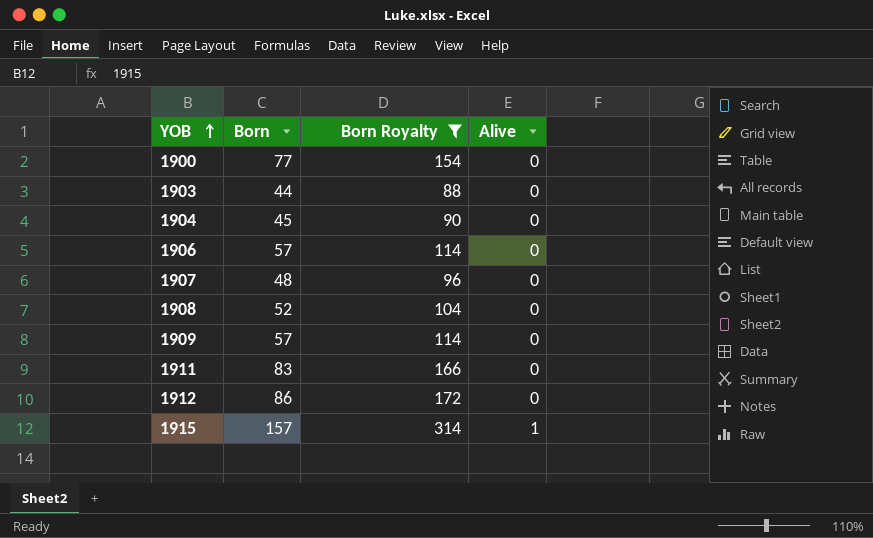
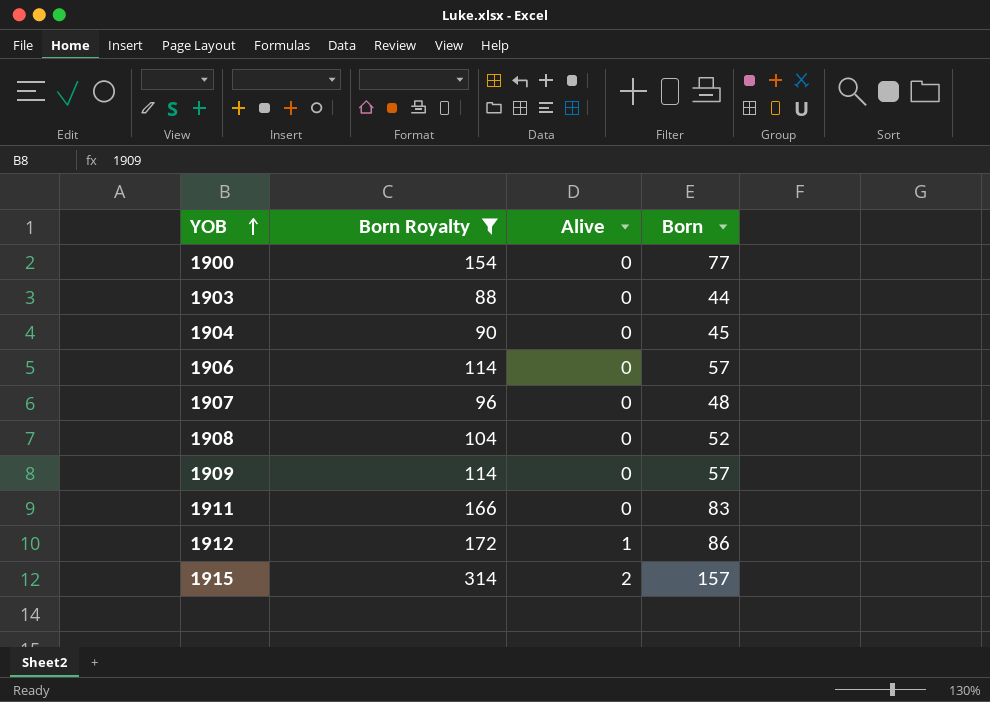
column Born | position: 2 -> 4
1912 | Alive: 0 -> 1
1915 | Alive: 1 -> 2

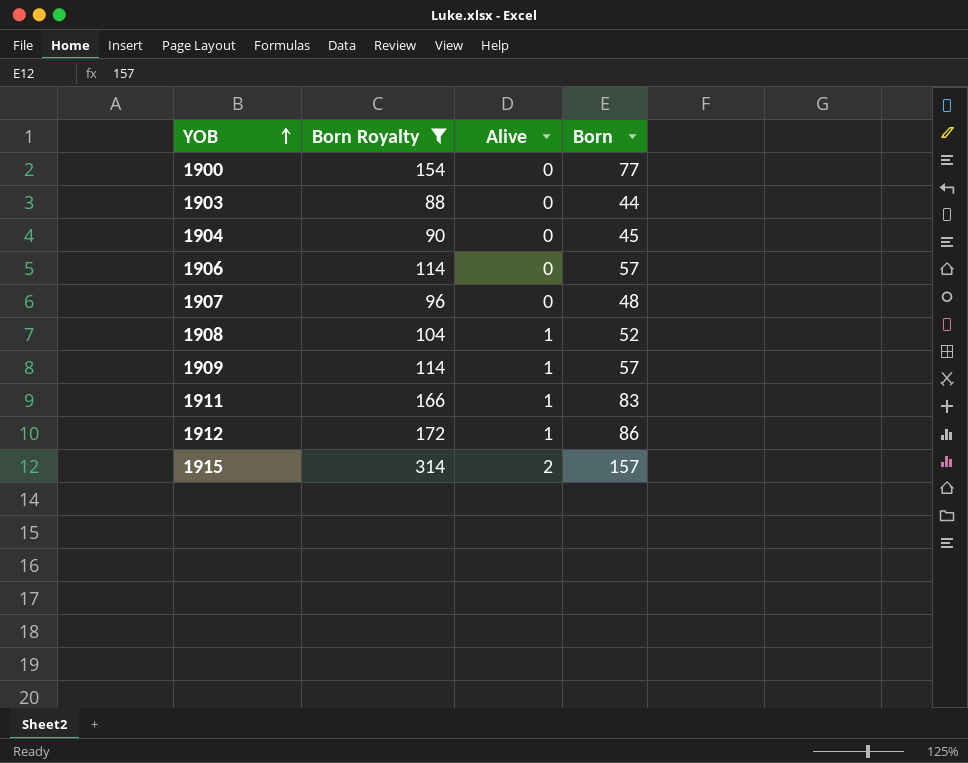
1908 | Alive: 0 -> 1
1909 | Alive: 0 -> 1
1911 | Alive: 0 -> 1

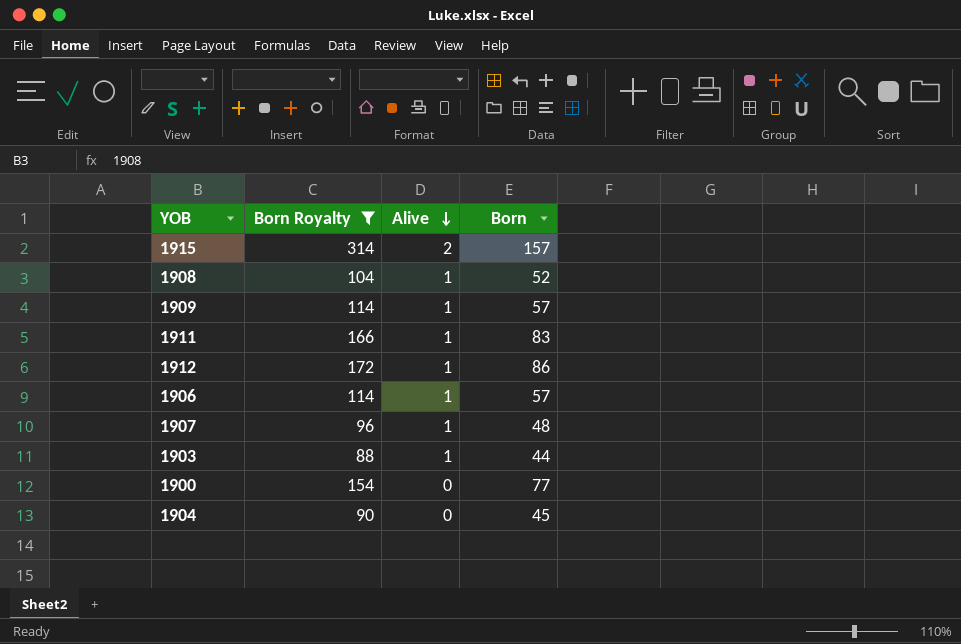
row order: YOB ascending -> Alive descending
1906 | Alive: 0 -> 1
1907 | Alive: 0 -> 1
1903 | Alive: 0 -> 1

